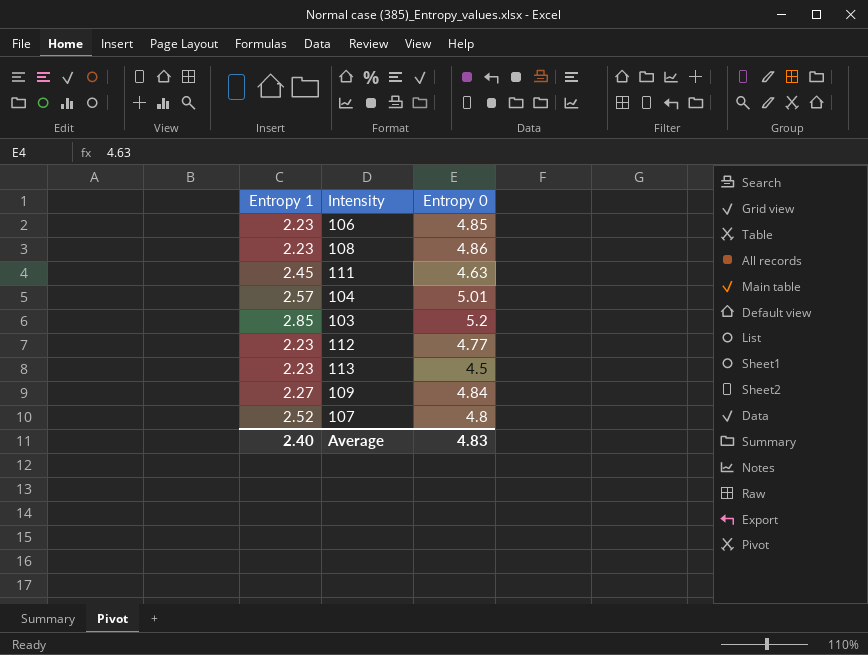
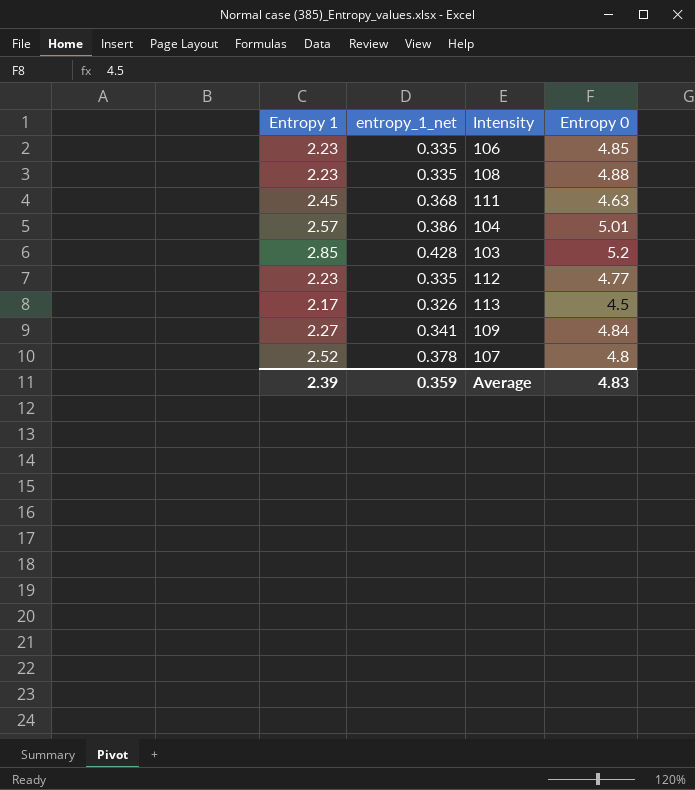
column entropy_1_net | formula: none -> [Entropy 1] * 0.15
108 | Entropy 0: 4.86 -> 4.88
113 | Entropy 1: 2.23 -> 2.17
Average | Entropy 1: 2.40 -> 2.39

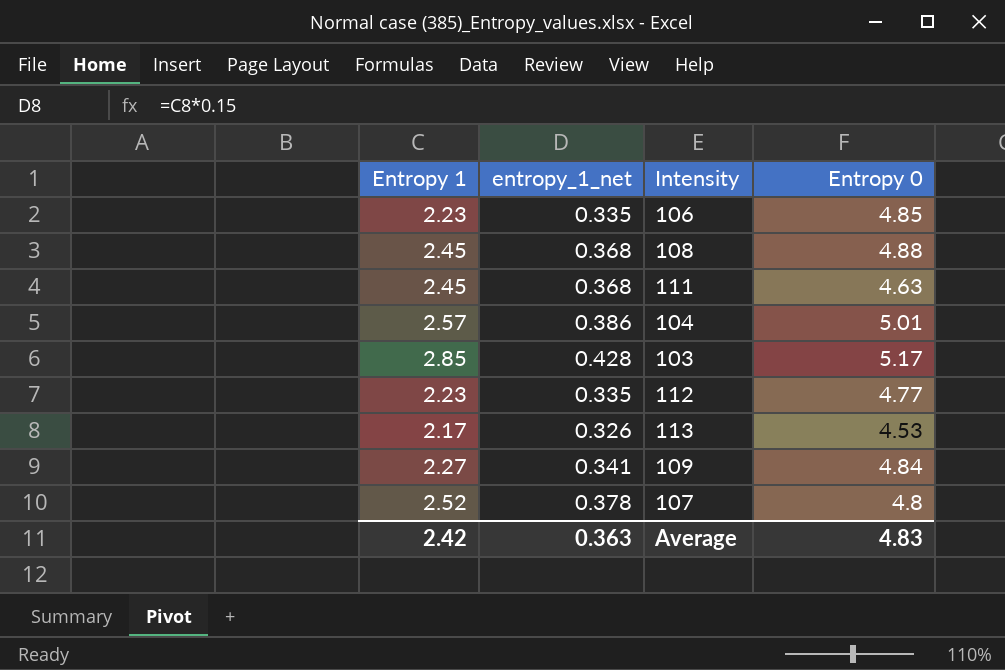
108 | Entropy 1: 2.23 -> 2.45
108 | entropy_1_net: 0.335 -> 0.368
103 | Entropy 0: 5.2 -> 5.17
113 | Entropy 0: 4.5 -> 4.53
Average | Entropy 1: 2.39 -> 2.42
Average | entropy_1_net: 0.359 -> 0.363

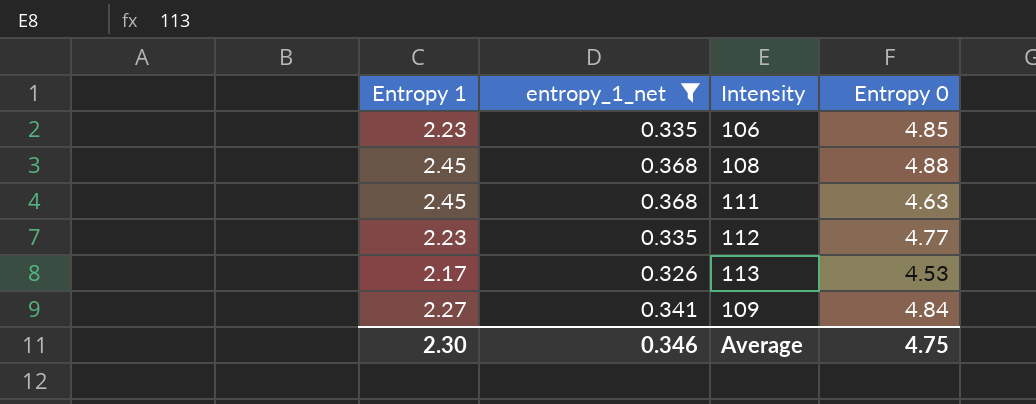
filter: none -> entropy_1_net <= 0.368
Average | Entropy 1: 2.42 -> 2.30
Average | entropy_1_net: 0.363 -> 0.346
Average | Entropy 0: 4.83 -> 4.75

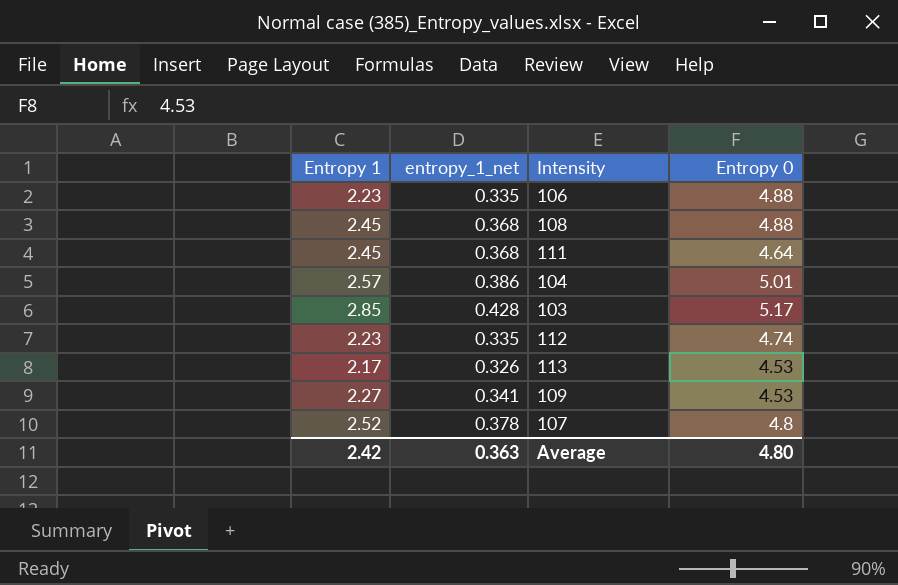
filter: entropy_1_net <= 0.368 -> none
106 | Entropy 0: 4.85 -> 4.88
111 | Entropy 0: 4.63 -> 4.64
112 | Entropy 0: 4.77 -> 4.74
109 | Entropy 0: 4.84 -> 4.53
Average | Entropy 1: 2.30 -> 2.42
Average | entropy_1_net: 0.346 -> 0.363
Average | Entropy 0: 4.75 -> 4.80

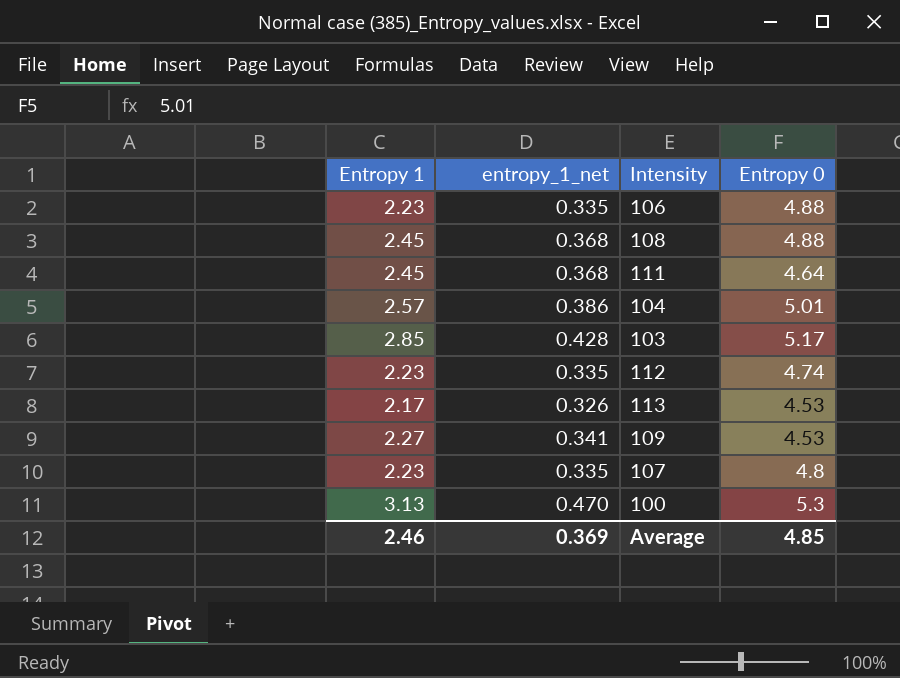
107 | Entropy 1: 2.52 -> 2.23
107 | entropy_1_net: 0.378 -> 0.335
row 100: none -> 3.13 | 0.470 | 5.3
Average | Entropy 1: 2.42 -> 2.46
Average | entropy_1_net: 0.363 -> 0.369
Average | Entropy 0: 4.80 -> 4.85

